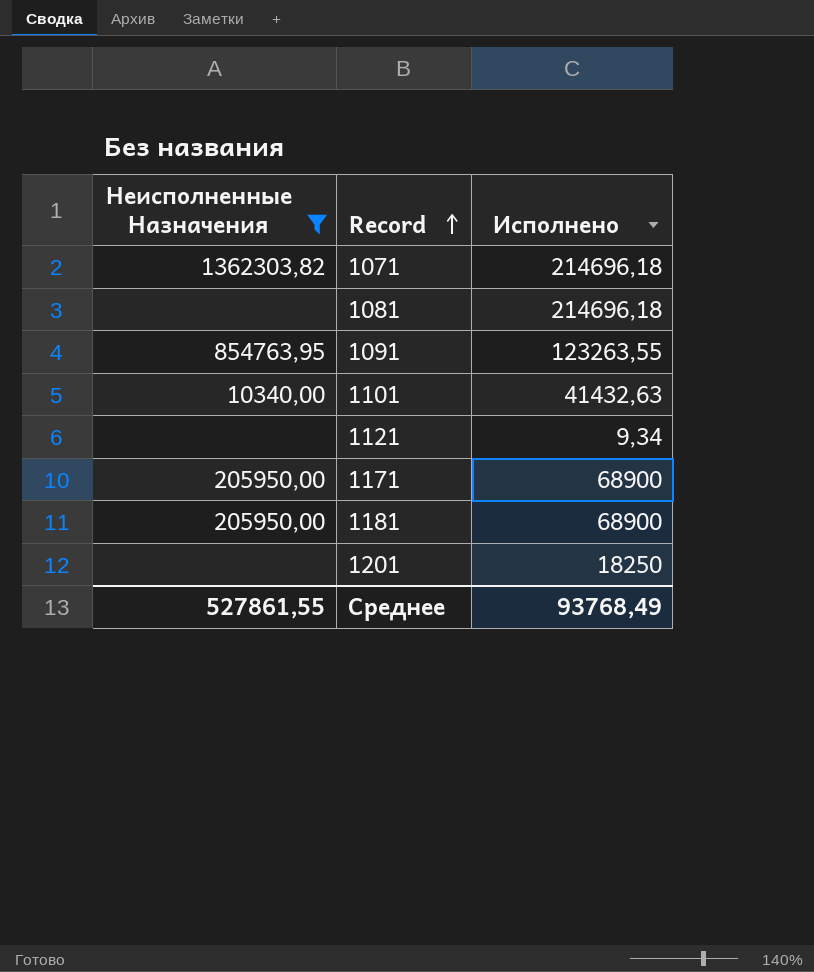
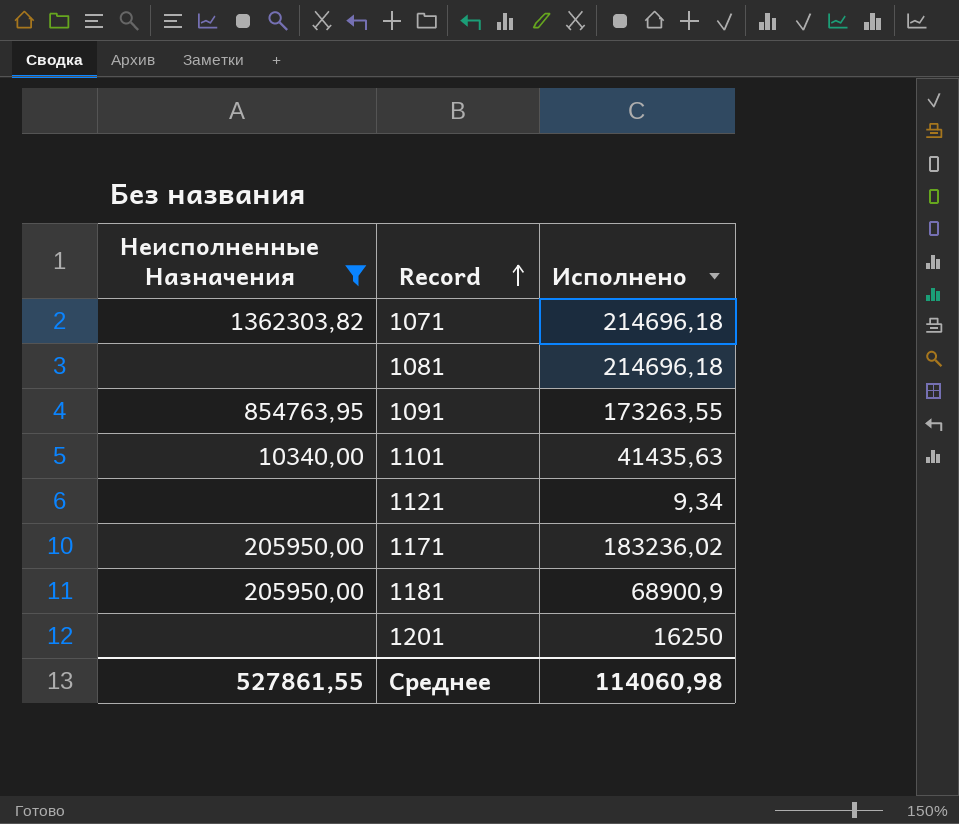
1091 | Исполнено: 123263,55 -> 173263,55
1101 | Исполнено: 41432,63 -> 41435,63
1171 | Исполнено: 68900 -> 183236,02
1181 | Исполнено: 68900 -> 68900,9
1201 | Исполнено: 18250 -> 16250
Среднее | Исполнено: 93768,49 -> 114060,98

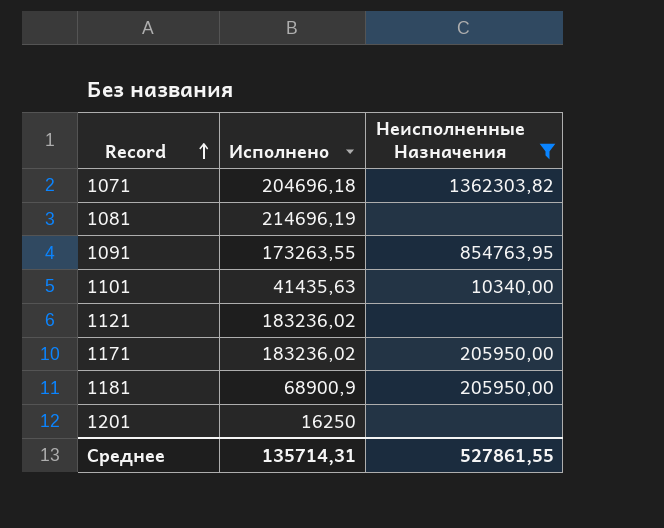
column Неисполненные Назначения | position: 1 -> 3
1071 | Исполнено: 214696,18 -> 204696,18
1081 | Исполнено: 214696,18 -> 214696,19
1121 | Исполнено: 9,34 -> 183236,02
Среднее | Исполнено: 114060,98 -> 135714,31

